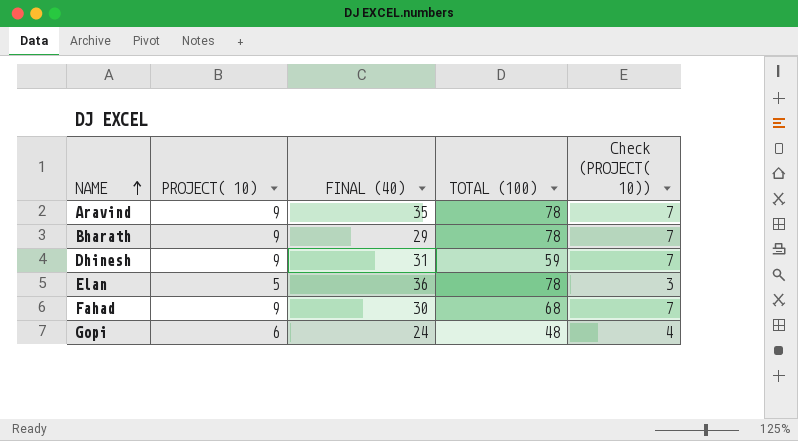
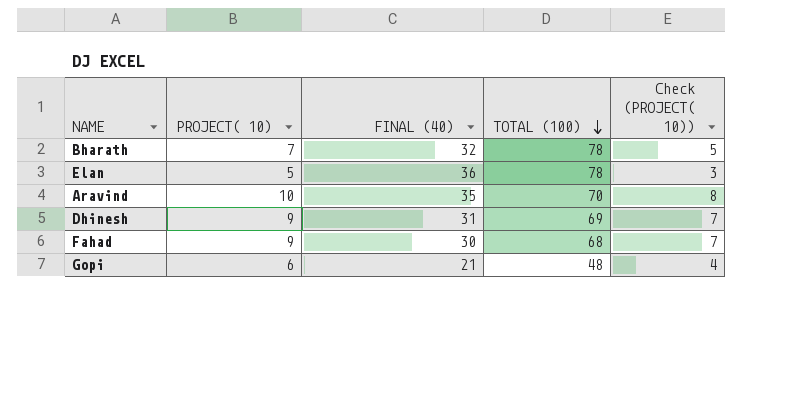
row order: NAME ascending -> TOTAL (100) descending
Bharath | PROJECT( 10): 9 -> 7
Bharath | FINAL (40): 29 -> 32
Bharath | Check (PROJECT( 10)): 7 -> 5
Aravind | PROJECT( 10): 9 -> 10
Aravind | TOTAL (100): 78 -> 70
Aravind | Check (PROJECT( 10)): 7 -> 8
Dhinesh | TOTAL (100): 59 -> 69
Gopi | FINAL (40): 24 -> 21

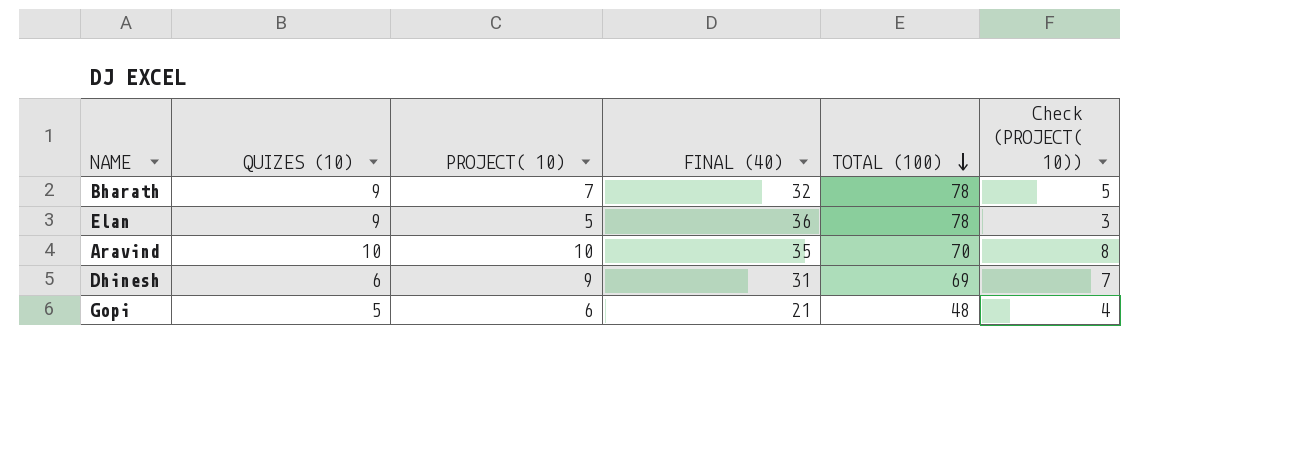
column QUIZES (10) | position: none -> 2
row Fahad: 9 | 30 | 68 | 7 -> none

